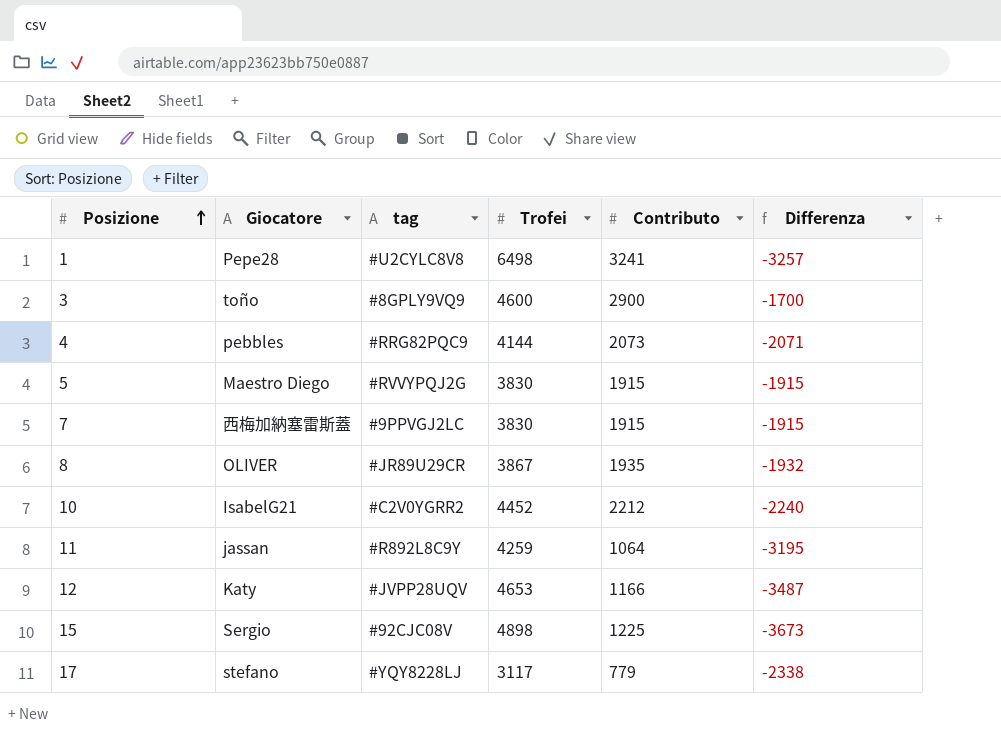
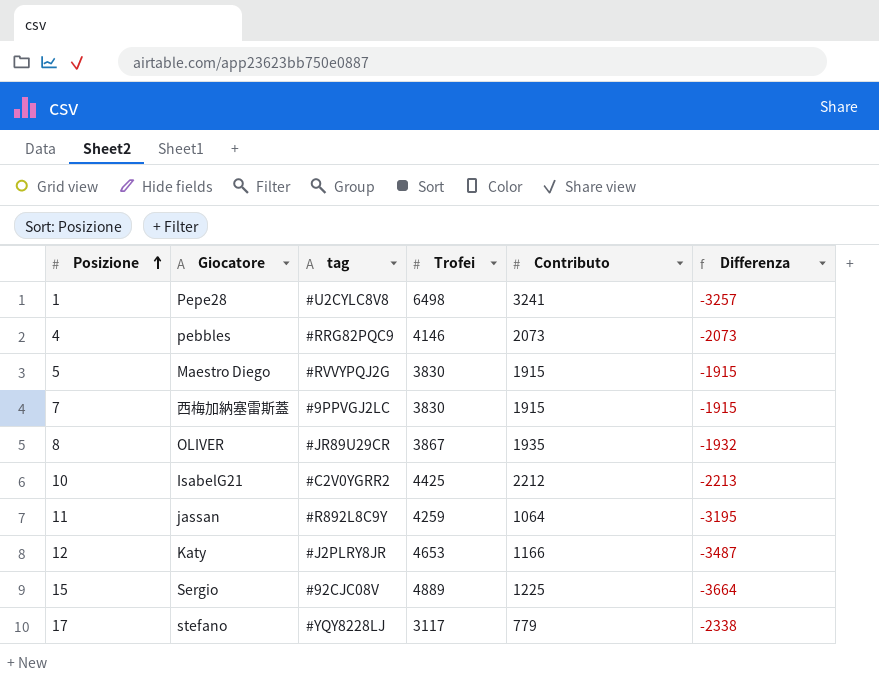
row 3: toño | #8GPLY9VQ9 | 4600 | 2900 | -1700 -> none
4 | Trofei: 4144 -> 4146
4 | Differenza: -2071 -> -2073
10 | Trofei: 4452 -> 4425
10 | Differenza: -2240 -> -2213
12 | tag: #JVPP28UQV -> #J2PLRY8JR
15 | Trofei: 4898 -> 4889
15 | Differenza: -3673 -> -3664

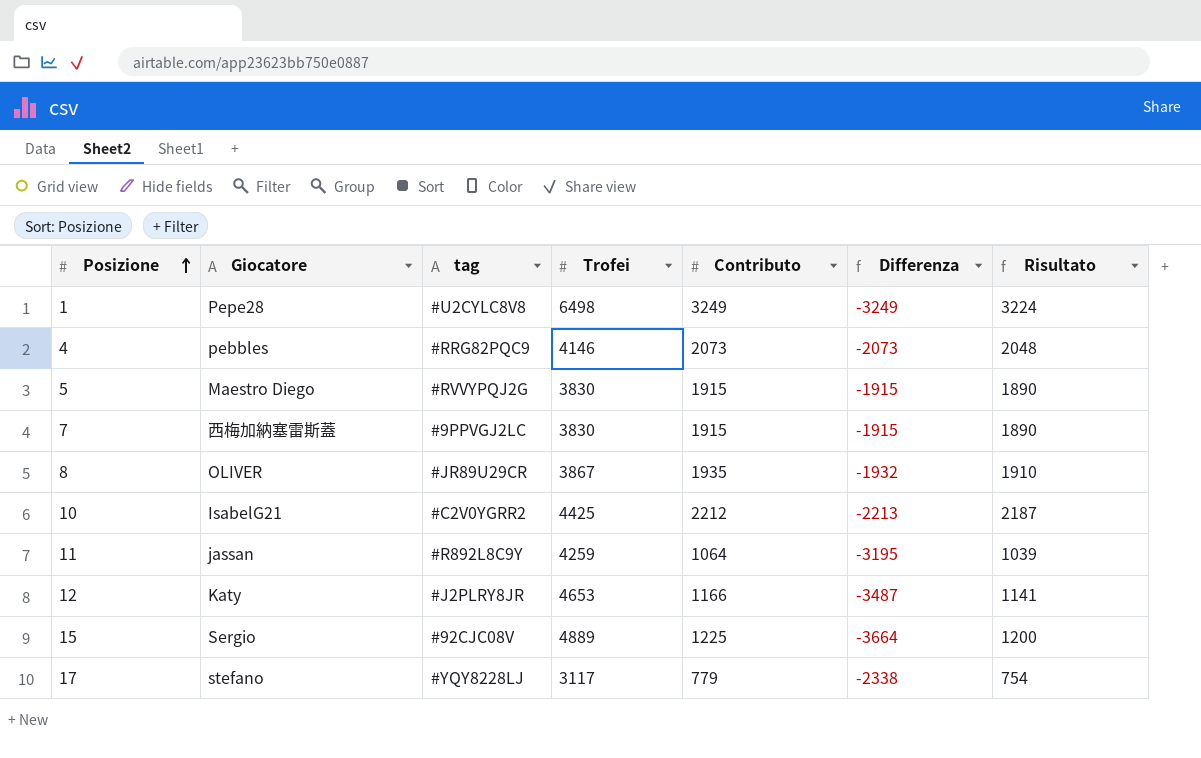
column Risultato | formula: none -> [Contributo] - 25
1 | Contributo: 3241 -> 3249
1 | Differenza: -3257 -> -3249

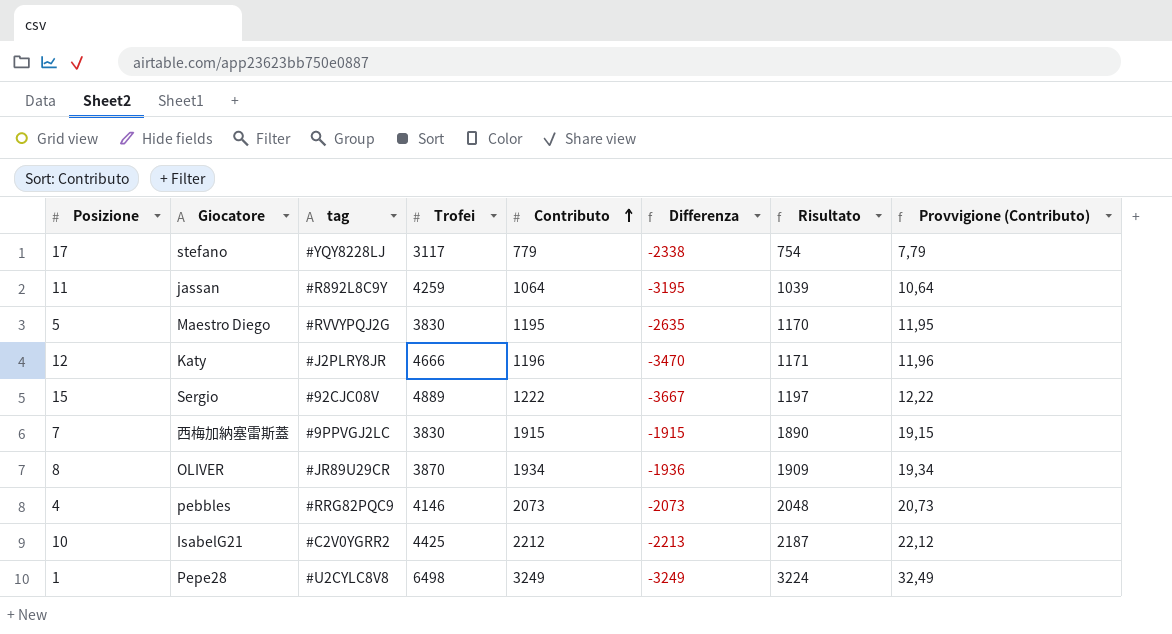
row order: Posizione ascending -> Contributo ascending
column Provvigione (Contributo) | formula: none -> [Contributo] * 0,01
5 | Contributo: 1915 -> 1195
5 | Differenza: -1915 -> -2635
5 | Risultato: 1890 -> 1170
12 | Trofei: 4653 -> 4666
12 | Contributo: 1166 -> 1196
12 | Differenza: -3487 -> -3470
12 | Risultato: 1141 -> 1171
15 | Contributo: 1225 -> 1222
15 | Differenza: -3664 -> -3667
15 | Risultato: 1200 -> 1197
8 | Trofei: 3867 -> 3870
8 | Contributo: 1935 -> 1934
8 | Differenza: -1932 -> -1936
8 | Risultato: 1910 -> 1909

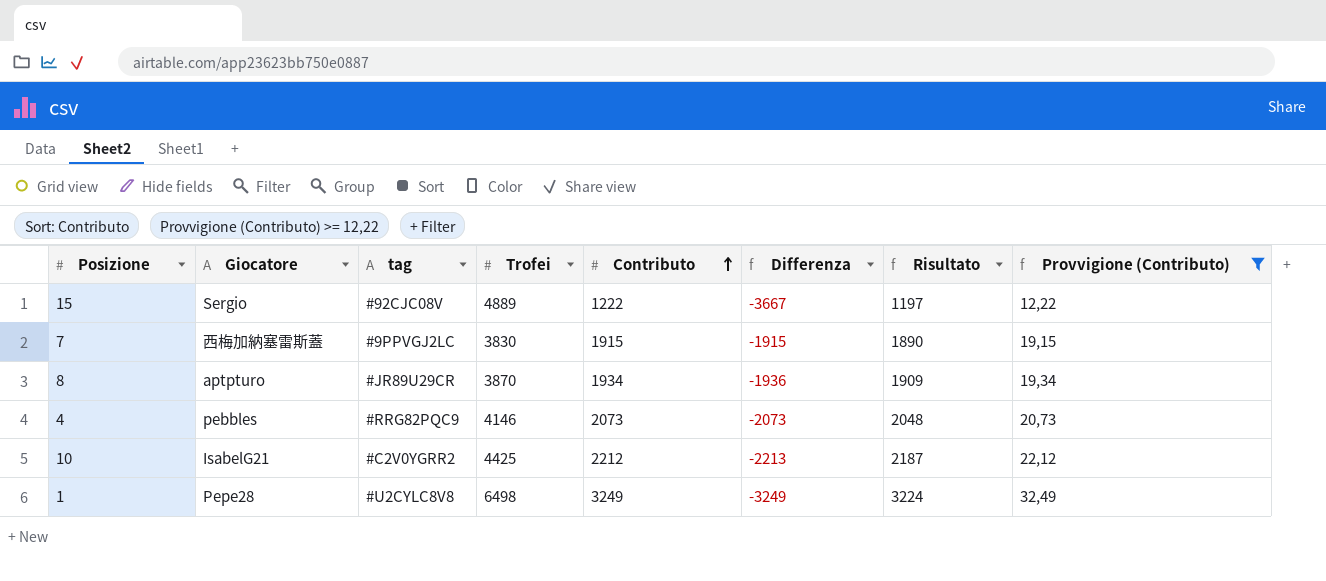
filter: none -> Provvigione (Contributo) >= 12,22
8 | Giocatore: OLIVER -> aptpturo

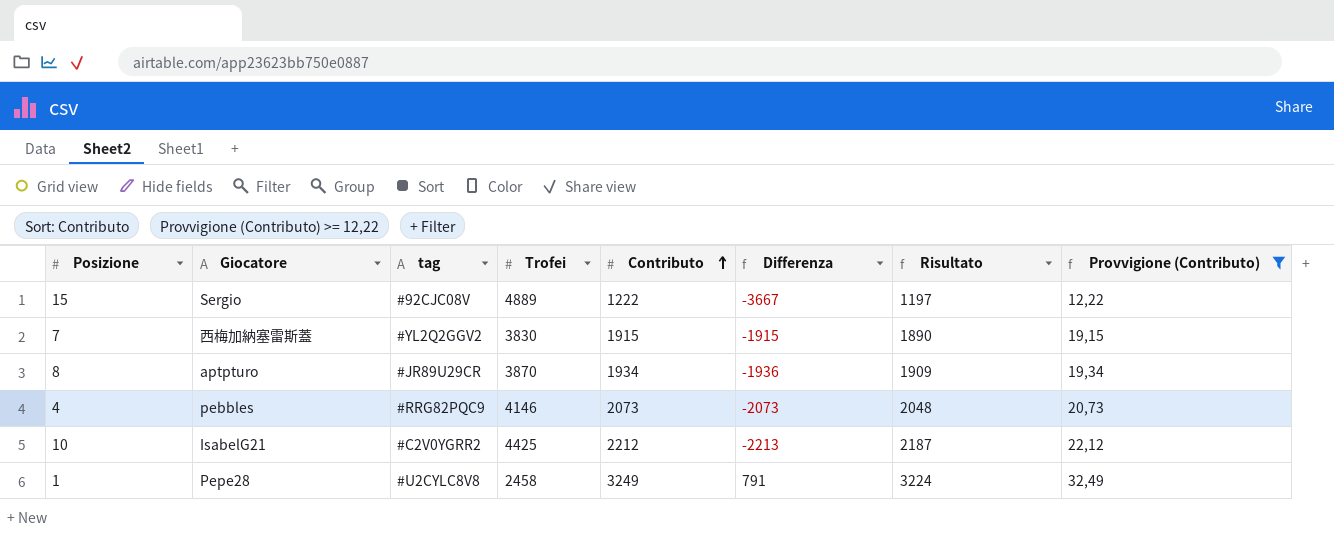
7 | tag: #9PPVGJ2LC -> #YL2Q2GGV2
1 | Trofei: 6498 -> 2458
1 | Differenza: -3249 -> 791

